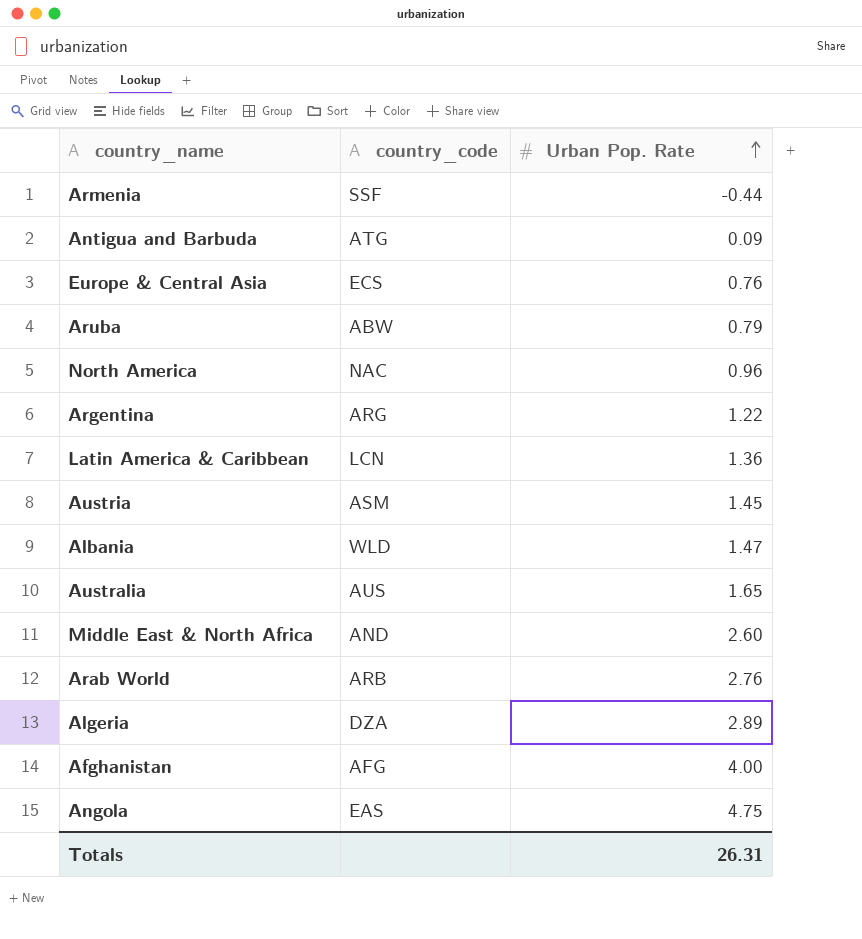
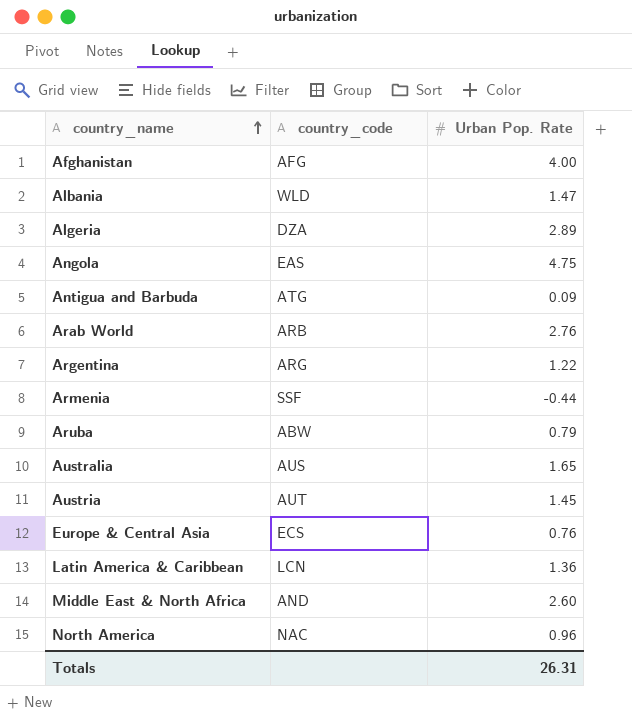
row order: Urban Pop. Rate ascending -> country_name ascending
Austria | country_code: ASM -> AUT

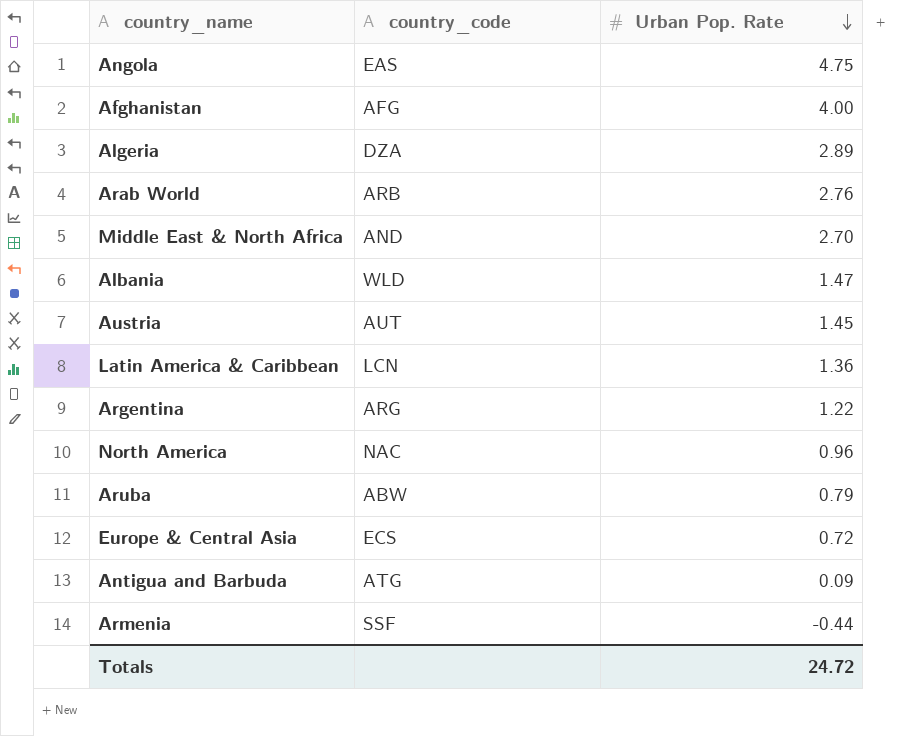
row order: country_name ascending -> Urban Pop. Rate descending
row Australia: AUS | 1.65 -> none
Middle East & North Africa | Urban Pop. Rate: 2.60 -> 2.70
Europe & Central Asia | Urban Pop. Rate: 0.76 -> 0.72
Totals | Urban Pop. Rate: 26.31 -> 24.72

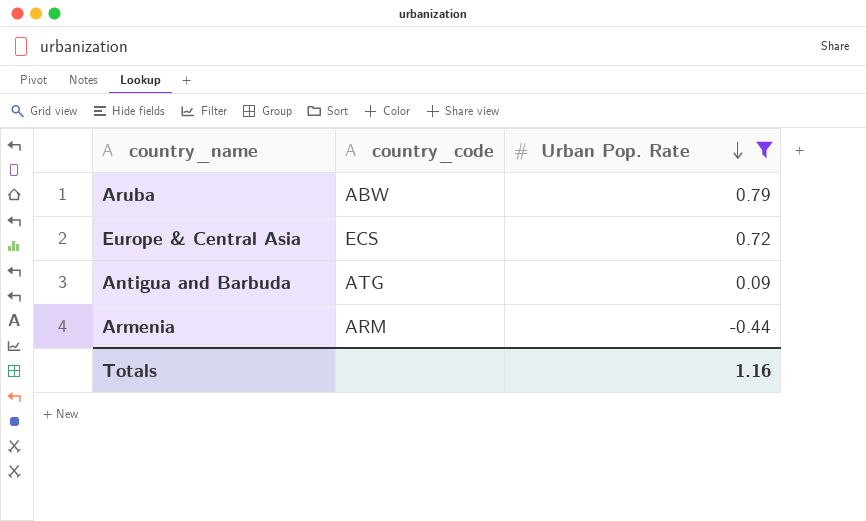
filter: none -> Urban Pop. Rate <= 0.79
Armenia | country_code: SSF -> ARM
Totals | Urban Pop. Rate: 24.72 -> 1.16

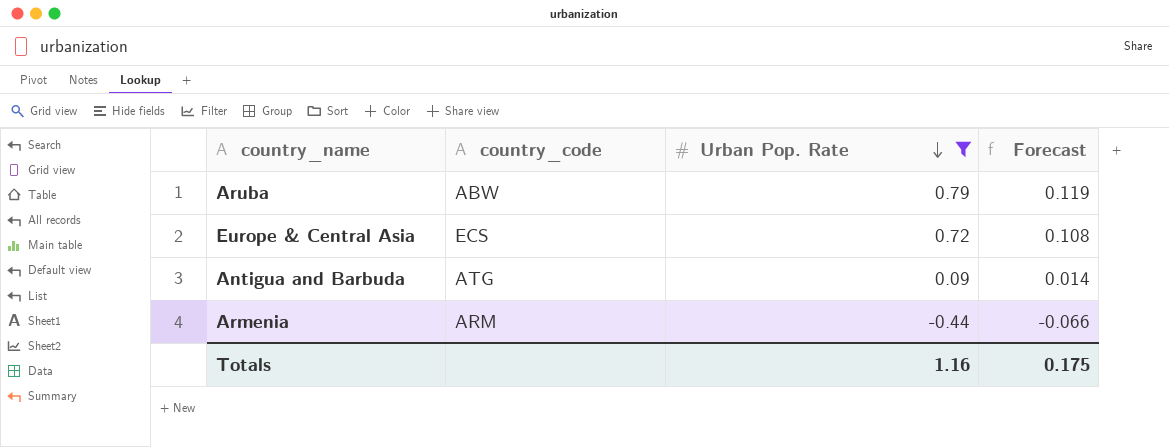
column Forecast | formula: none -> [Urban Pop. Rate] * 0.15

